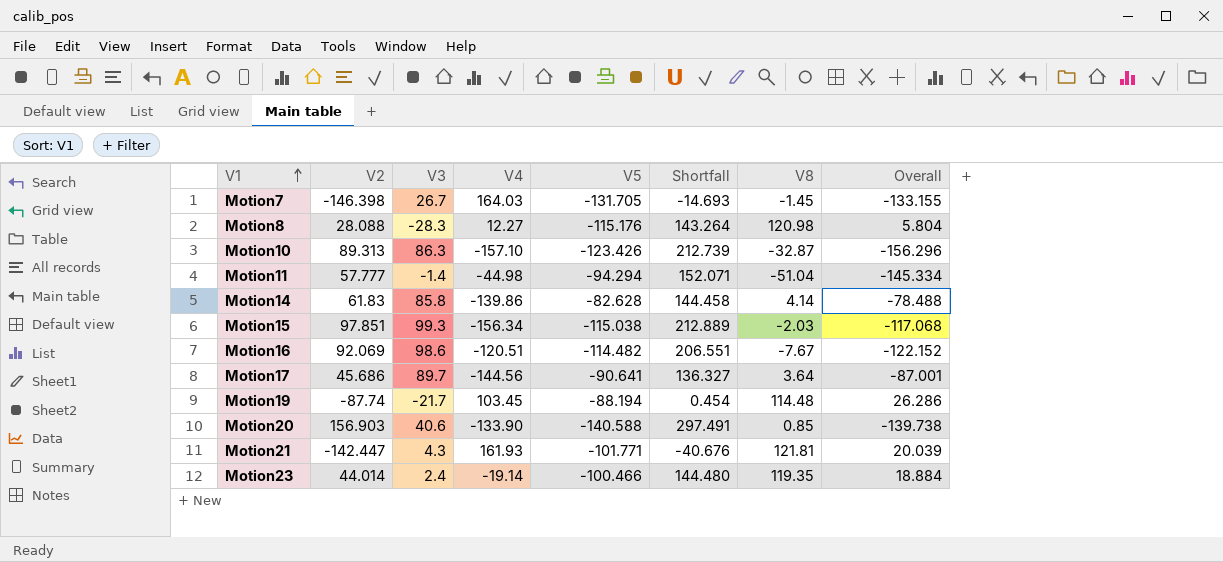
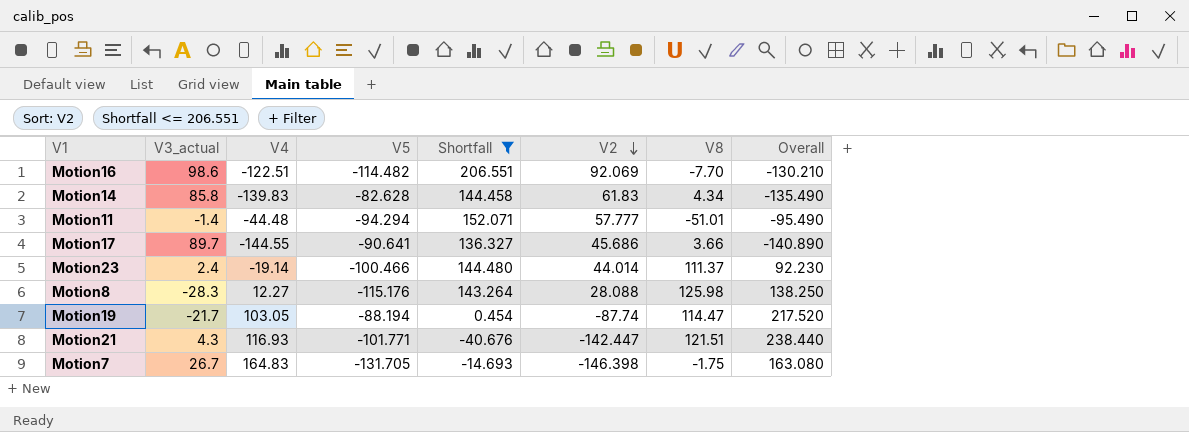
filter: none -> Shortfall <= 206.551
row order: V1 ascending -> V2 descending
column name: V3 -> V3_actual
column V2 | position: 2 -> 6
column Overall | formula: [V5] + [V8] -> [V4] + [V8]
Motion16 | V4: -120.51 -> -122.51
Motion16 | V8: -7.67 -> -7.70
Motion14 | V4: -139.86 -> -139.83
Motion14 | V8: 4.14 -> 4.34
Motion11 | V4: -44.98 -> -44.48
Motion11 | V8: -51.04 -> -51.01
Motion17 | V4: -144.56 -> -144.55
Motion17 | V8: 3.64 -> 3.66
Motion23 | V8: 119.35 -> 111.37
Motion8 | V8: 120.98 -> 125.98
Motion19 | V4: 103.45 -> 103.05
Motion19 | V8: 114.48 -> 114.47
Motion21 | V4: 161.93 -> 116.93
Motion21 | V8: 121.81 -> 121.51
Motion7 | V4: 164.03 -> 164.83
Motion7 | V8: -1.45 -> -1.75

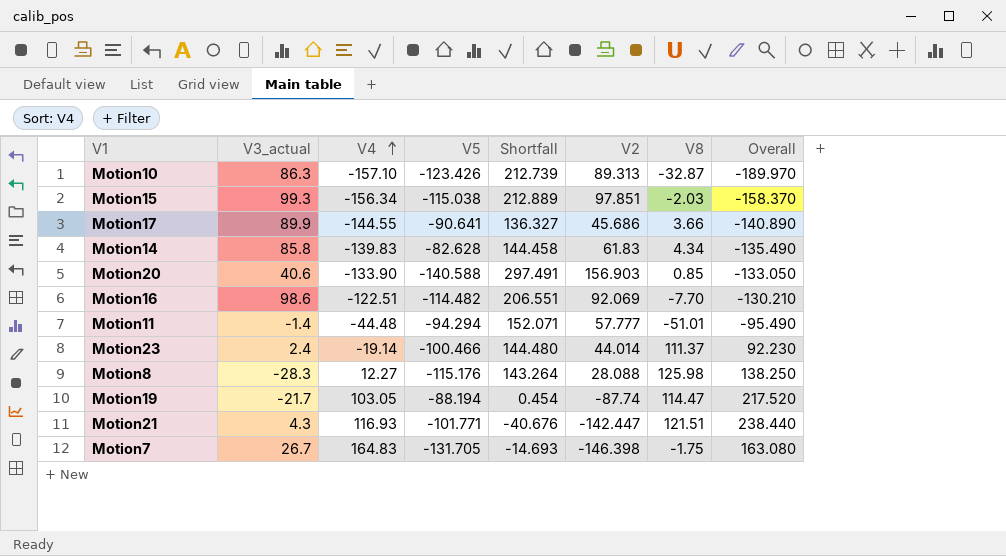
filter: Shortfall <= 206.551 -> none
row order: V2 descending -> V4 ascending
Motion17 | V3_actual: 89.7 -> 89.9

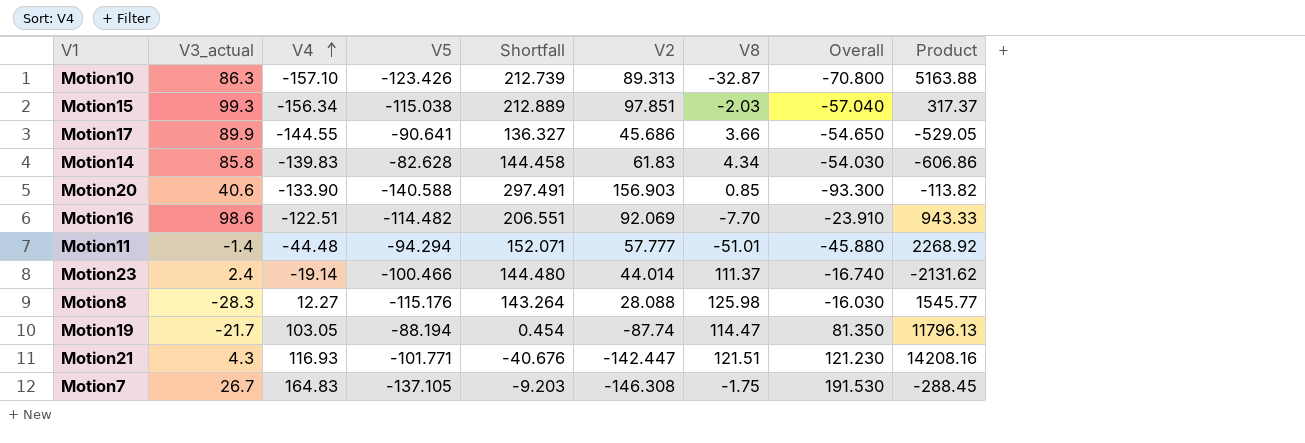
column Overall | formula: [V4] + [V8] -> [V3_actual] + [V4]
column Product | formula: none -> [V4] * [V8]
Motion7 | V5: -131.705 -> -137.105
Motion7 | Shortfall: -14.693 -> -9.203
Motion7 | V2: -146.398 -> -146.308

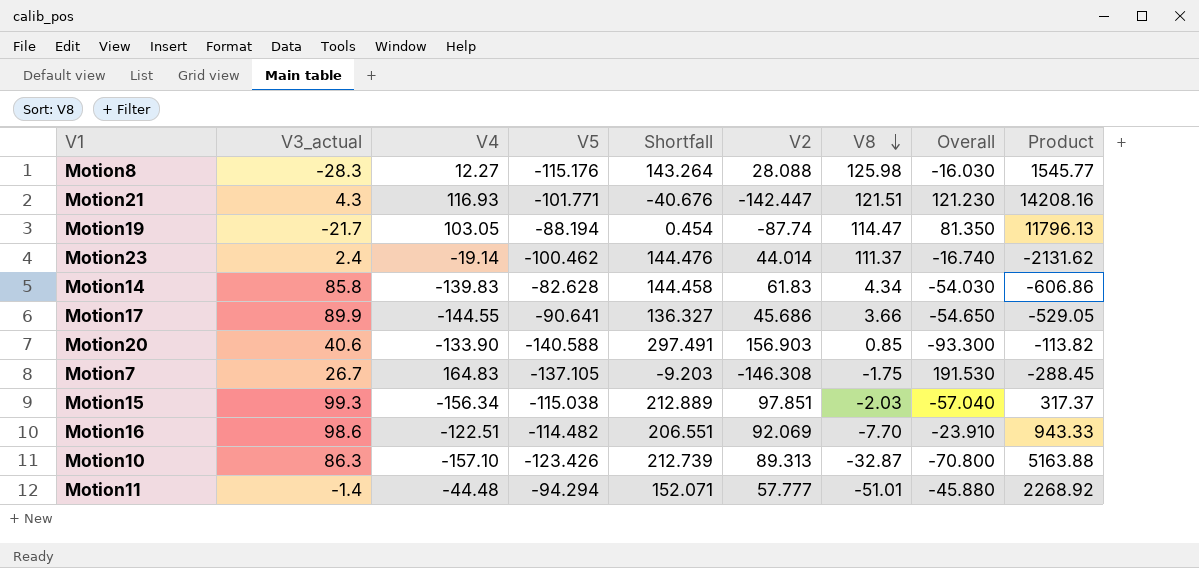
row order: V4 ascending -> V8 descending
Motion23 | V5: -100.466 -> -100.462
Motion23 | Shortfall: 144.480 -> 144.476

